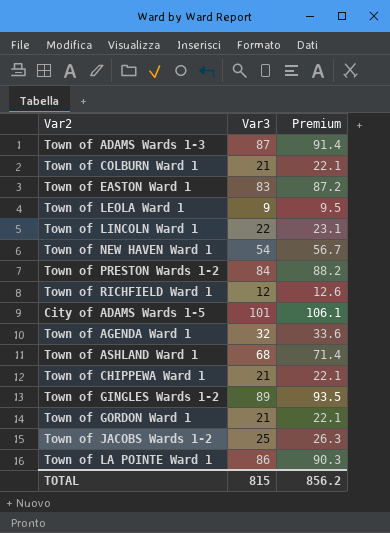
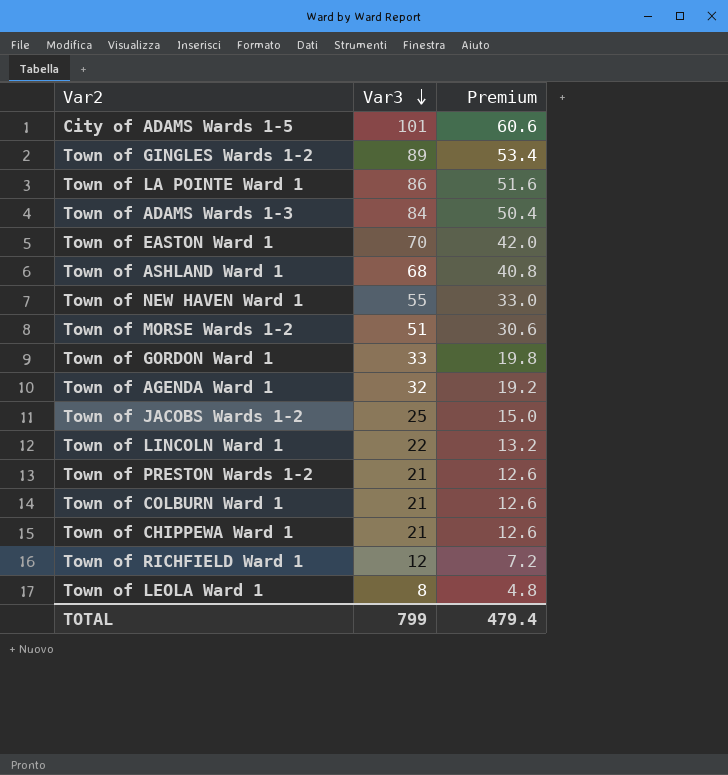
row order: none -> Var3 descending
column Premium | formula: [Var3] * 1.05 -> [Var3] * 0.6
Town of ADAMS Wards 1-3 | Var3: 87 -> 84
Town of EASTON Ward 1 | Var3: 83 -> 70
Town of NEW HAVEN Ward 1 | Var3: 54 -> 55
row Town of MORSE Wards 1-2: none -> 51 | 30.6
Town of GORDON Ward 1 | Var3: 21 -> 33
Town of PRESTON Wards 1-2 | Var3: 84 -> 21
Town of LEOLA Ward 1 | Var3: 9 -> 8
TOTAL | Var3: 815 -> 799
TOTAL | Premium: 856.2 -> 479.4

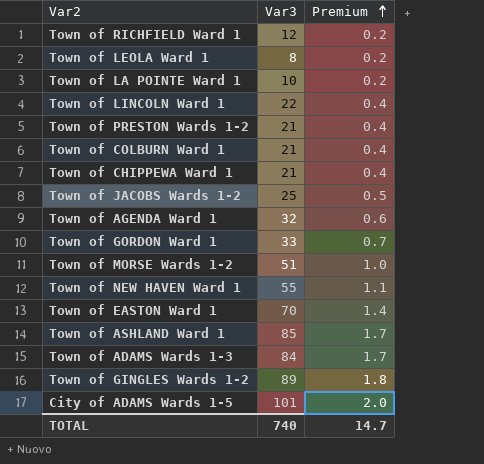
row order: Var3 descending -> Premium ascending
column Premium | formula: [Var3] * 0.6 -> [Var3] * 0.02
Town of LA POINTE Ward 1 | Var3: 86 -> 10
Town of ASHLAND Ward 1 | Var3: 68 -> 85
TOTAL | Var3: 799 -> 740
TOTAL | Premium: 479.4 -> 14.7

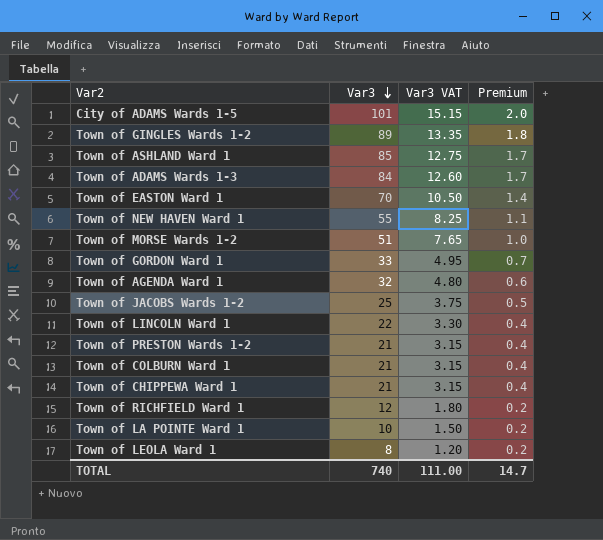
row order: Premium ascending -> Var3 descending
column Var3 VAT | formula: none -> [Var3] * 0.15

